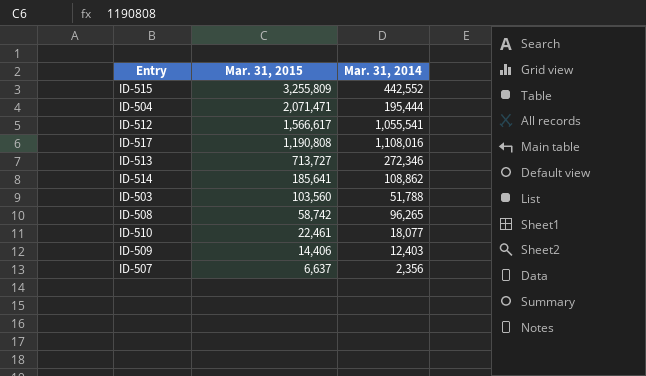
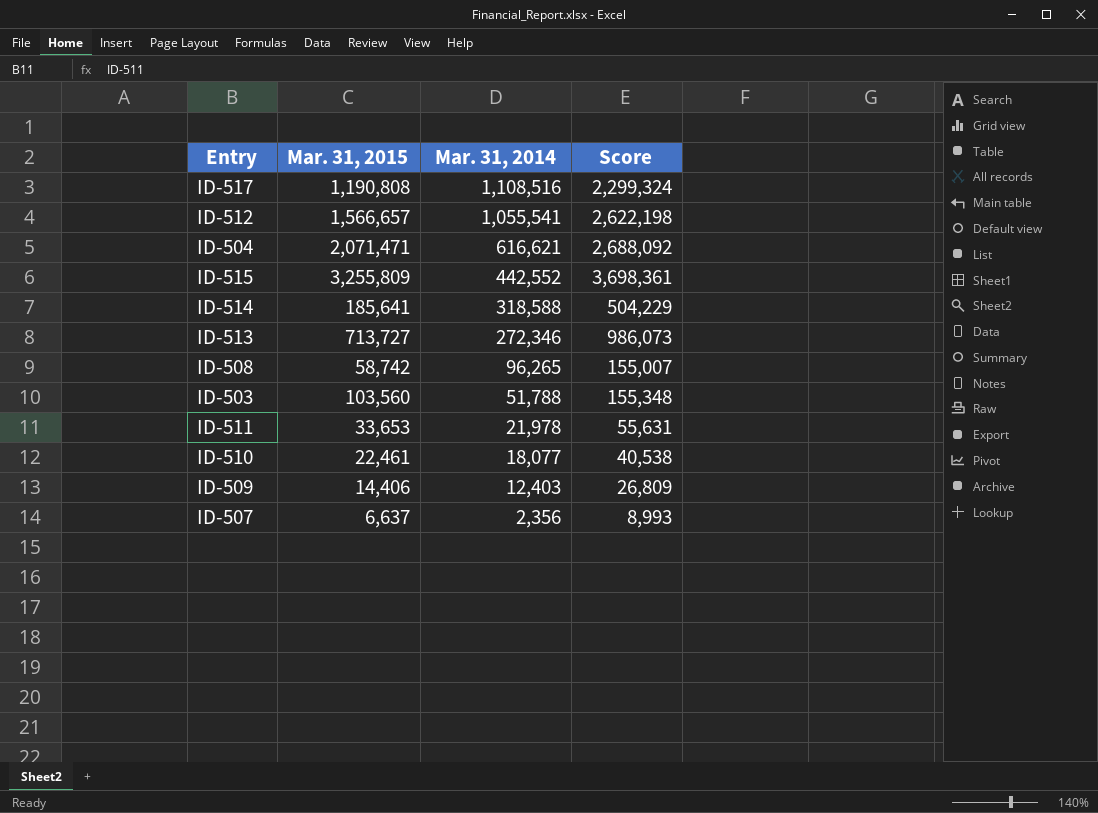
row order: Mar. 31, 2015 descending -> Mar. 31, 2014 descending
column Score | formula: none -> [Mar. 31, 2015] + [Mar. 31, 2014]
ID-517 | Mar. 31, 2014: 1,108,016 -> 1,108,516
ID-512 | Mar. 31, 2015: 1,566,617 -> 1,566,657
ID-504 | Mar. 31, 2014: 195,444 -> 616,621
ID-514 | Mar. 31, 2014: 108,862 -> 318,588
row ID-511: none -> 33,653 | 21,978 | 55,631

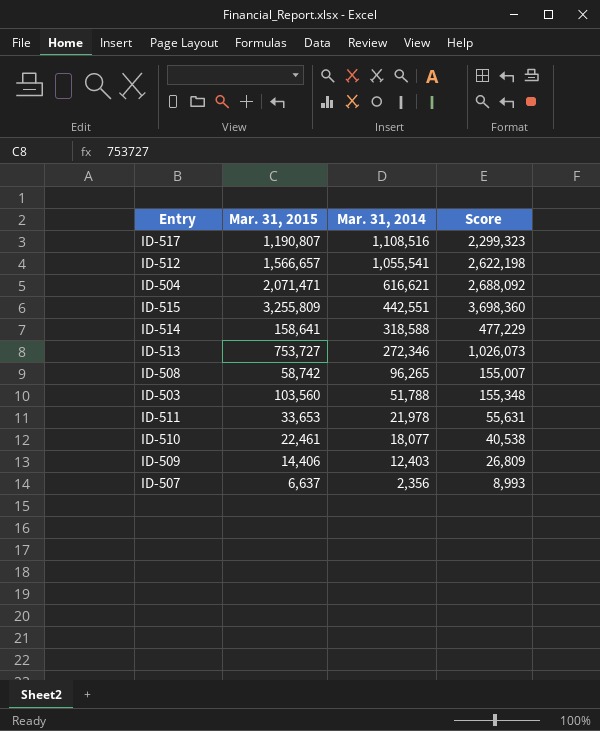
ID-517 | Mar. 31, 2015: 1,190,808 -> 1,190,807
ID-517 | Score: 2,299,324 -> 2,299,323
ID-515 | Mar. 31, 2014: 442,552 -> 442,551
ID-515 | Score: 3,698,361 -> 3,698,360
ID-514 | Mar. 31, 2015: 185,641 -> 158,641
ID-514 | Score: 504,229 -> 477,229
ID-513 | Mar. 31, 2015: 713,727 -> 753,727
ID-513 | Score: 986,073 -> 1,026,073

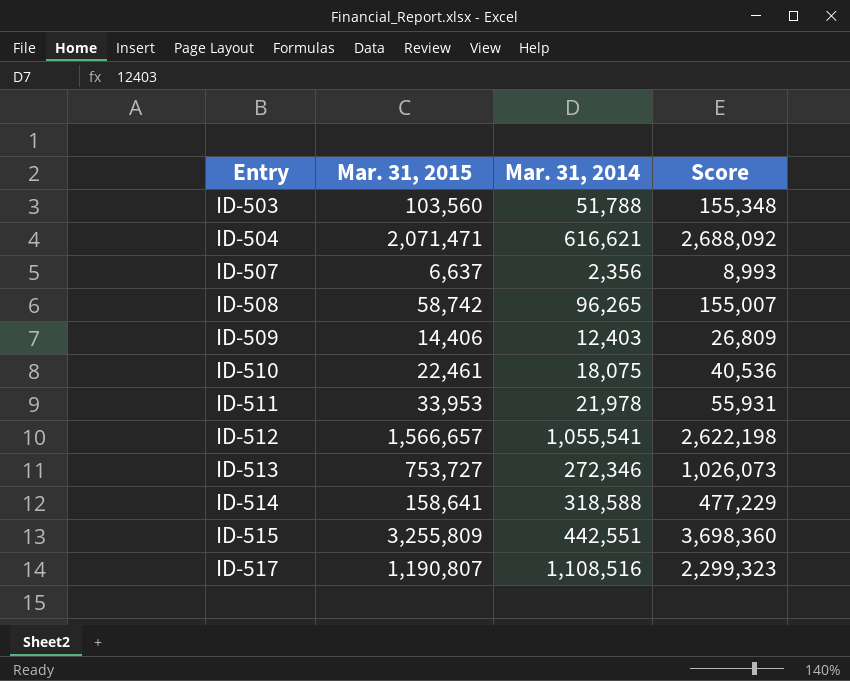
row order: Mar. 31, 2014 descending -> Entry ascending
ID-510 | Mar. 31, 2014: 18,077 -> 18,075
ID-510 | Score: 40,538 -> 40,536
ID-511 | Mar. 31, 2015: 33,653 -> 33,953
ID-511 | Score: 55,631 -> 55,931

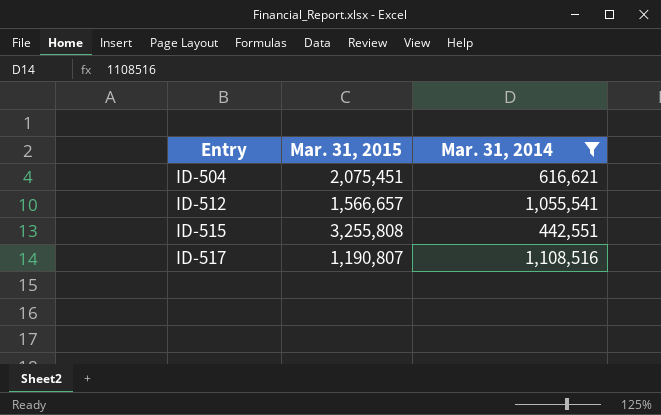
filter: none -> Mar. 31, 2014 >= 442,551
column Score | formula: [Mar. 31, 2015] + [Mar. 31, 2014] -> none
ID-504 | Mar. 31, 2015: 2,071,471 -> 2,075,451
ID-515 | Mar. 31, 2015: 3,255,809 -> 3,255,808

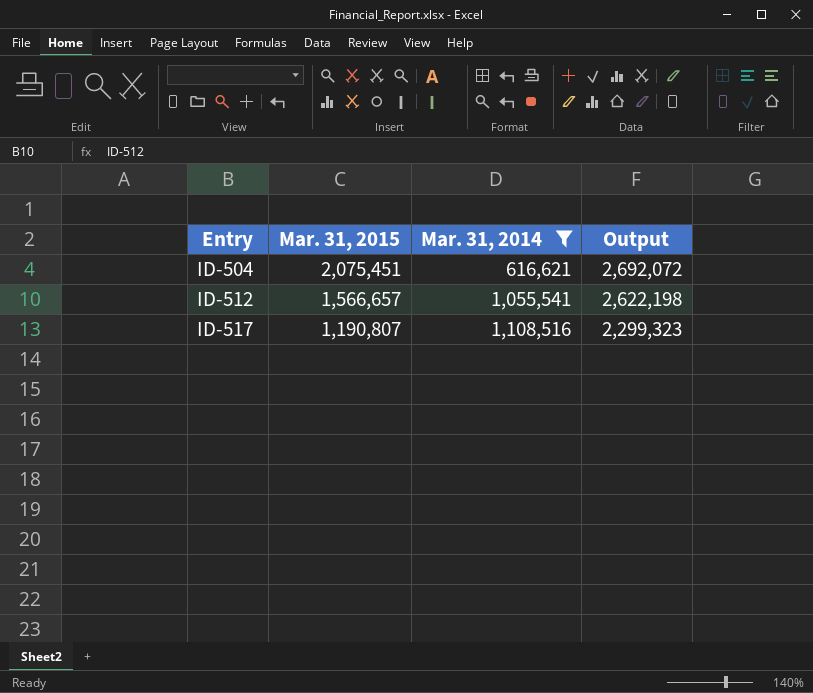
column Output | formula: none -> [Mar. 31, 2015] + [Mar. 31, 2014]
row ID-515: 3,255,808 | 442,551 -> none

